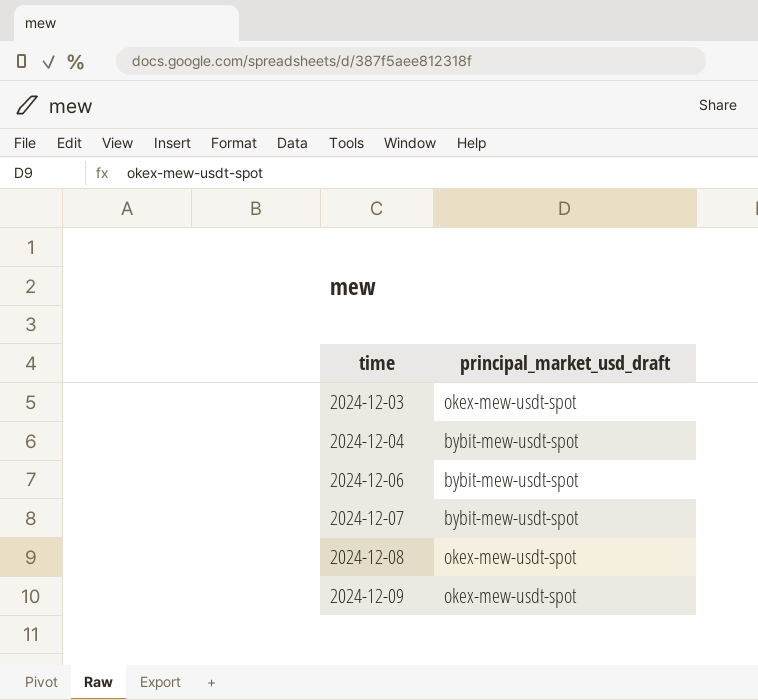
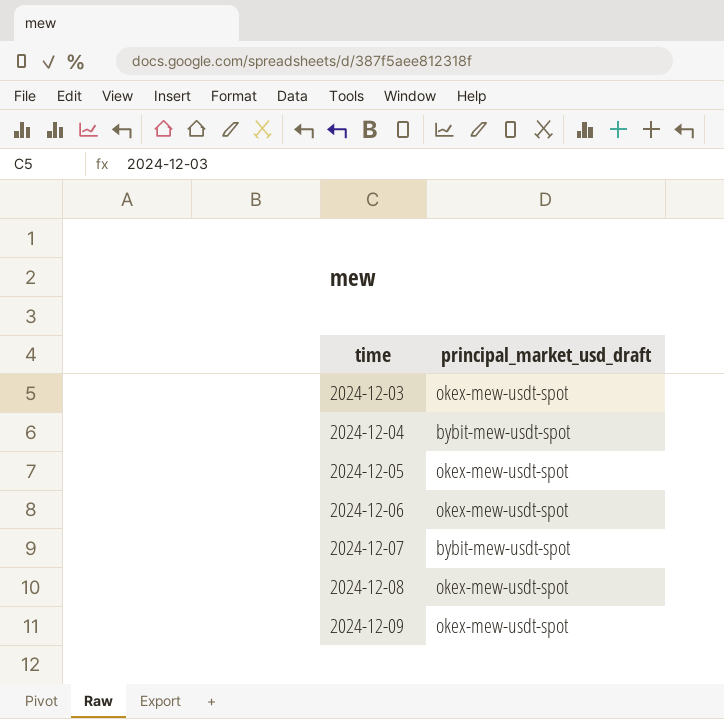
row 2024-12-05: none -> okex-mew-usdt-spot
2024-12-06 | principal_market_usd_draft: bybit-mew-usdt-spot -> okex-mew-usdt-spot

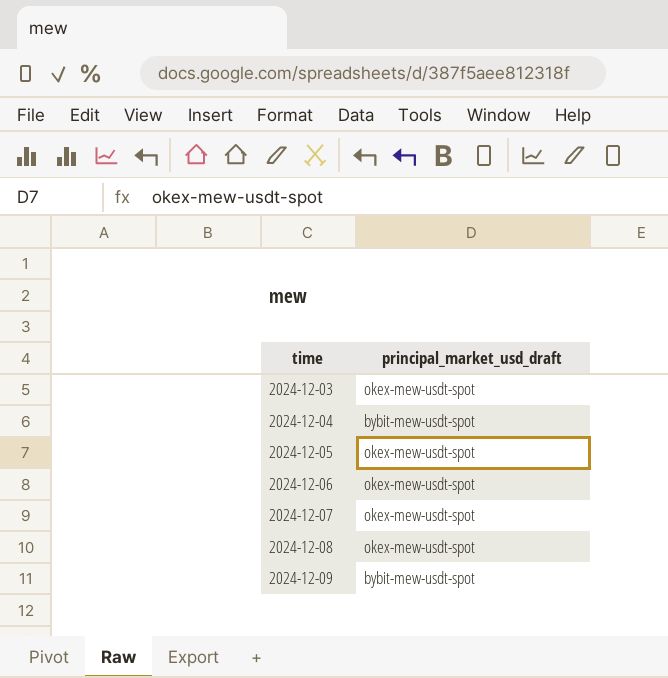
2024-12-07 | principal_market_usd_draft: bybit-mew-usdt-spot -> okex-mew-usdt-spot
2024-12-09 | principal_market_usd_draft: okex-mew-usdt-spot -> bybit-mew-usdt-spot

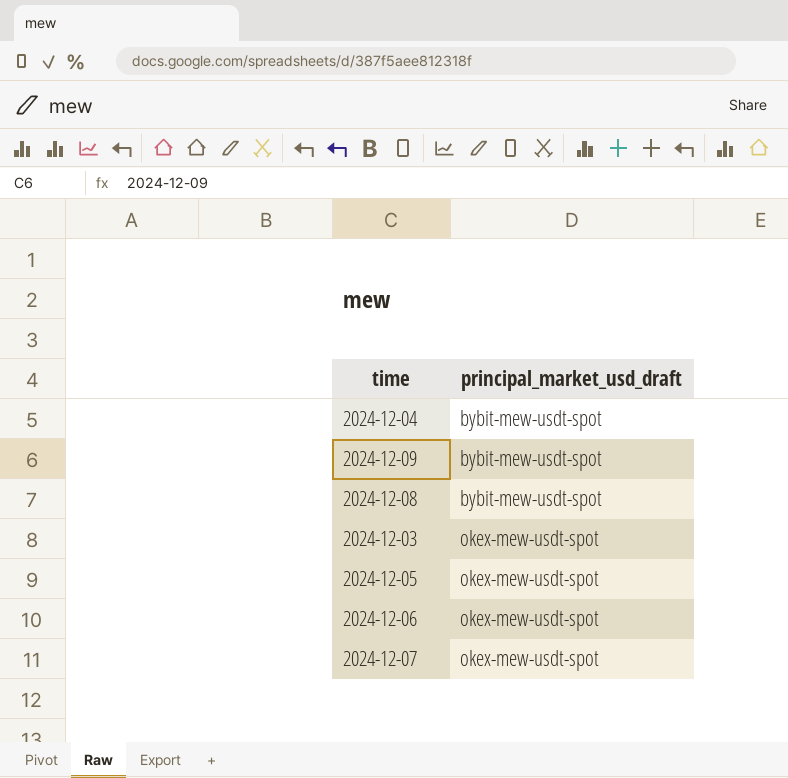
row order: time ascending -> principal_market_usd_draft ascending
2024-12-08 | principal_market_usd_draft: okex-mew-usdt-spot -> bybit-mew-usdt-spot

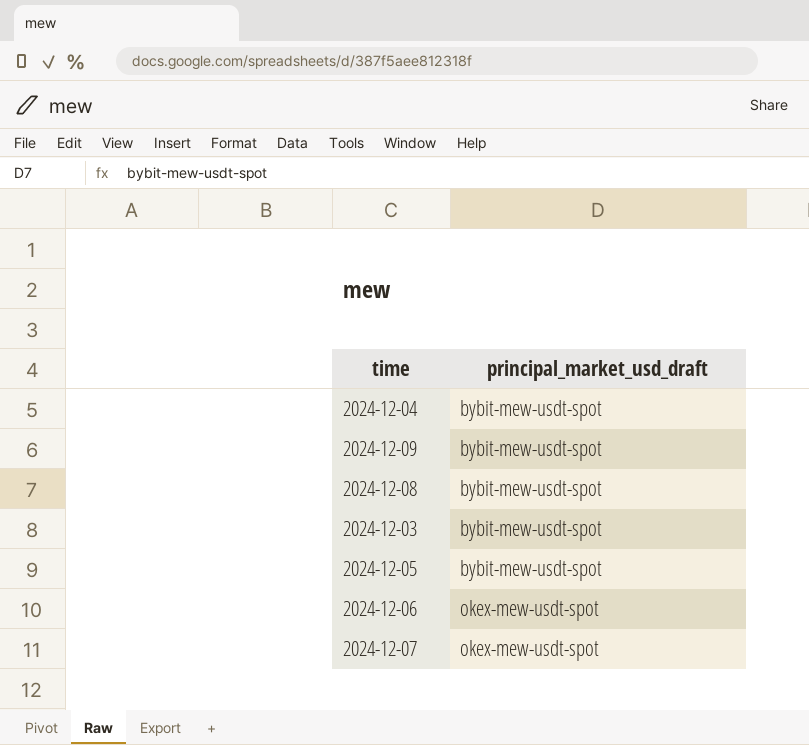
2024-12-03 | principal_market_usd_draft: okex-mew-usdt-spot -> bybit-mew-usdt-spot
2024-12-05 | principal_market_usd_draft: okex-mew-usdt-spot -> bybit-mew-usdt-spot

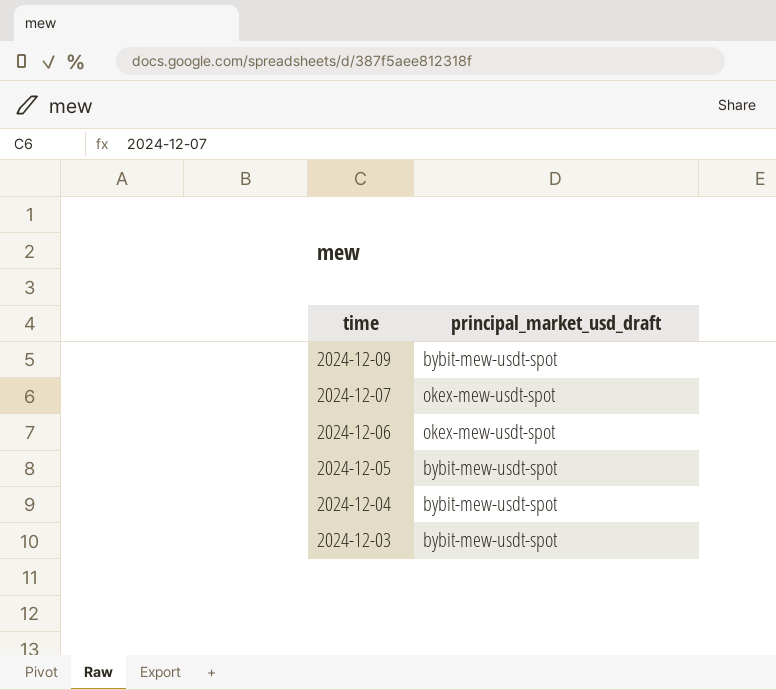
row order: principal_market_usd_draft ascending -> time descending
row 2024-12-08: bybit-mew-usdt-spot -> none

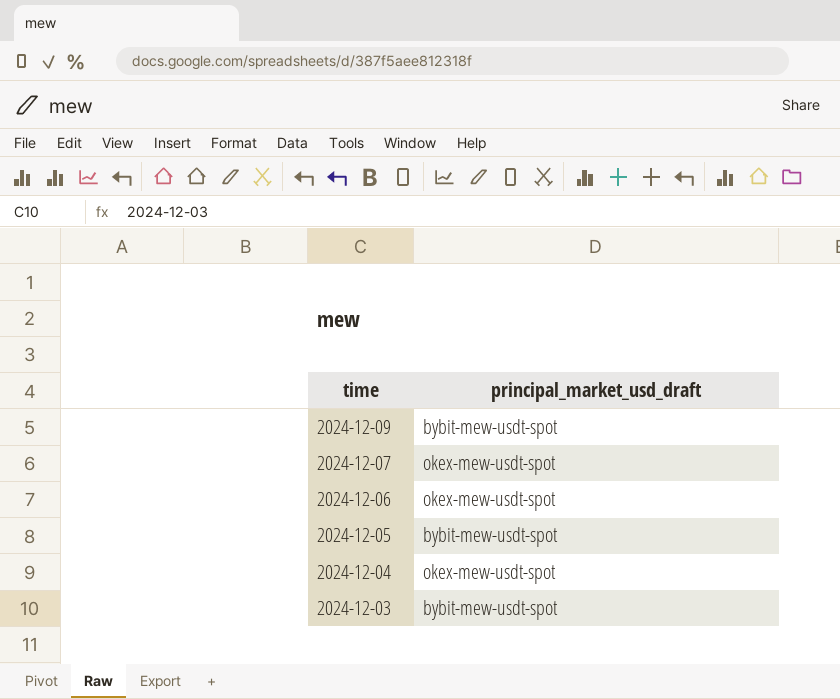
2024-12-04 | principal_market_usd_draft: bybit-mew-usdt-spot -> okex-mew-usdt-spot

